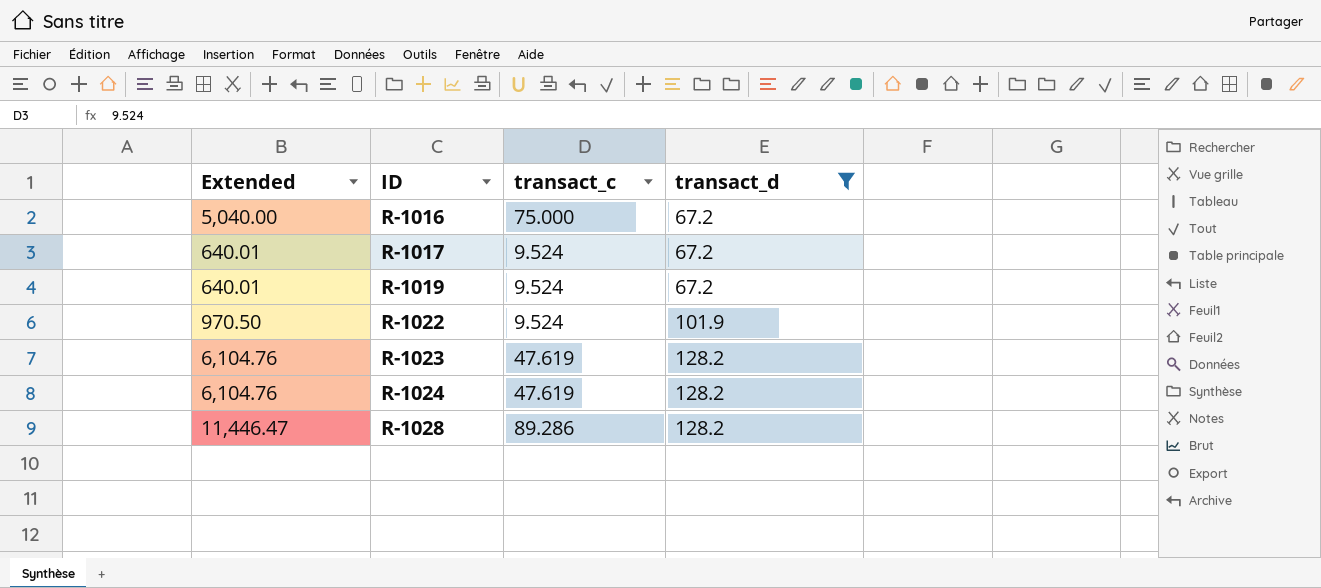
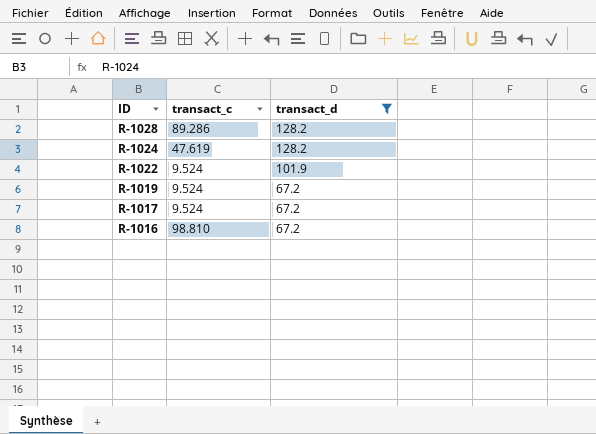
row order: ID ascending -> ID descending
column Extended | formula: [transact_c] * [transact_d] -> none
row R-1023: 6,104.76 | 47.619 | 128.2 -> none
R-1016 | transact_c: 75.000 -> 98.810

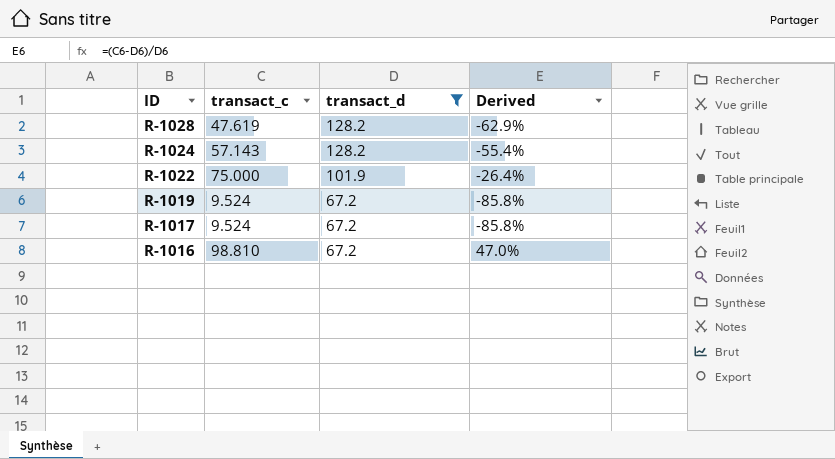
column Derived | formula: none -> ([transact_c] - [transact_d]) / [transact_d]
R-1028 | transact_c: 89.286 -> 47.619
R-1024 | transact_c: 47.619 -> 57.143
R-1022 | transact_c: 9.524 -> 75.000

